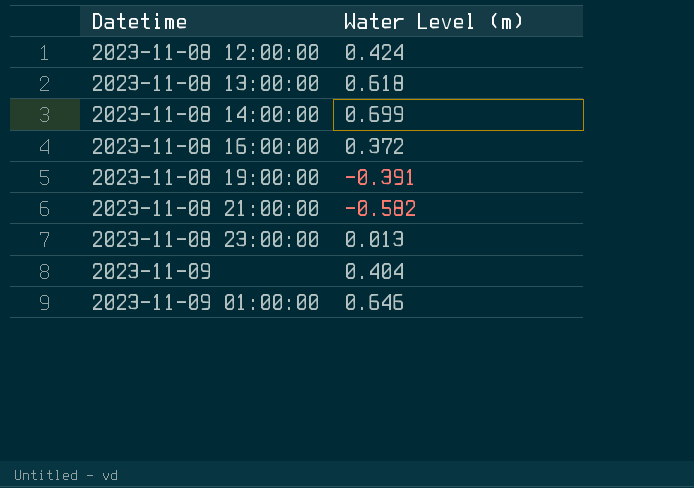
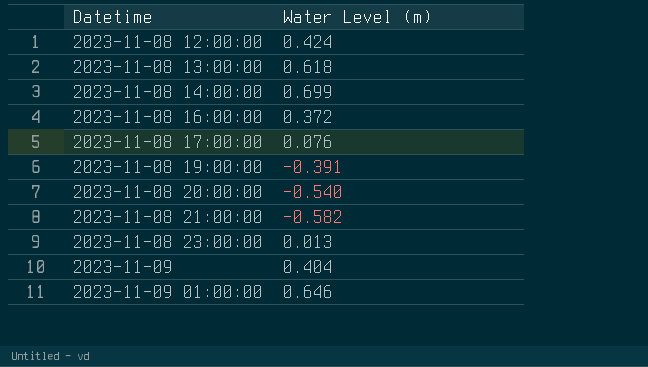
row 2023-11-08 17:00:00: none -> 0.076
row 2023-11-08 20:00:00: none -> -0.540

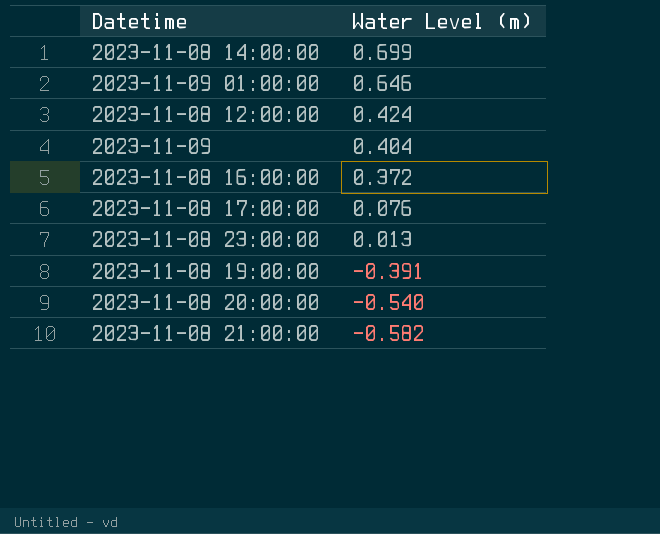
row order: Datetime ascending -> Water Level (m) descending
row 2023-11-08 13:00:00: 0.618 -> none

